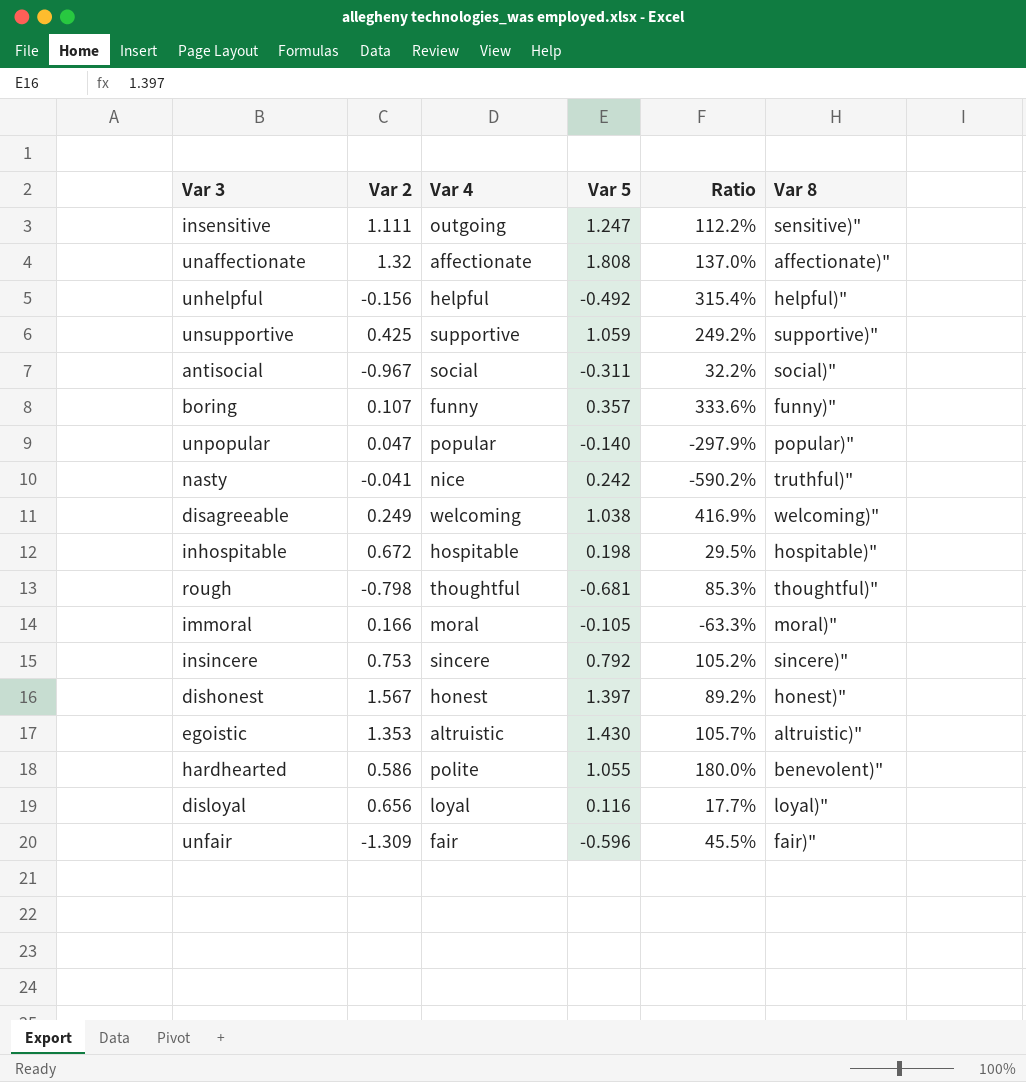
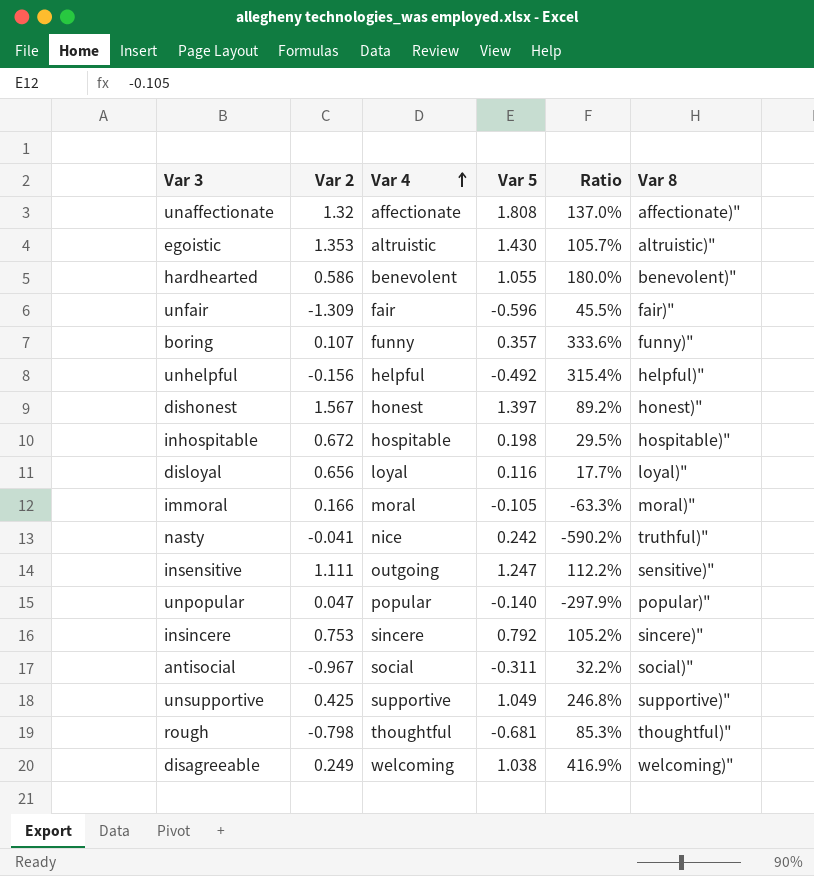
row order: none -> Var 4 ascending
hardhearted | Var 4: polite -> benevolent
unsupportive | Var 5: 1.059 -> 1.049
unsupportive | Ratio: 249.2% -> 246.8%

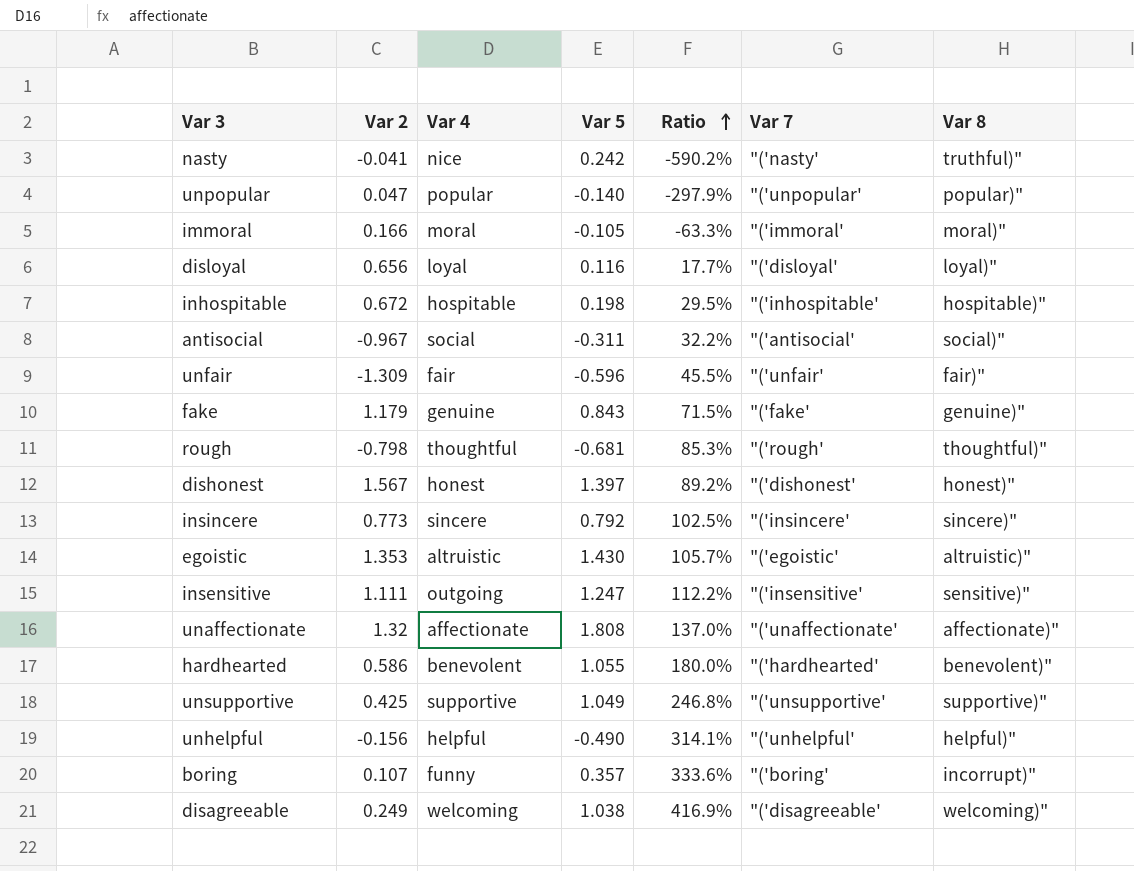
row order: Var 4 ascending -> Ratio ascending
column Var 7 | position: none -> 6
row fake: none -> 1.179 | genuine | 0.843 | 71.5% | "('fake' | genuine)"
insincere | Var 2: 0.753 -> 0.773
insincere | Ratio: 105.2% -> 102.5%
unhelpful | Var 5: -0.492 -> -0.490
unhelpful | Ratio: 315.4% -> 314.1%
boring | Var 8: funny)" -> incorrupt)"

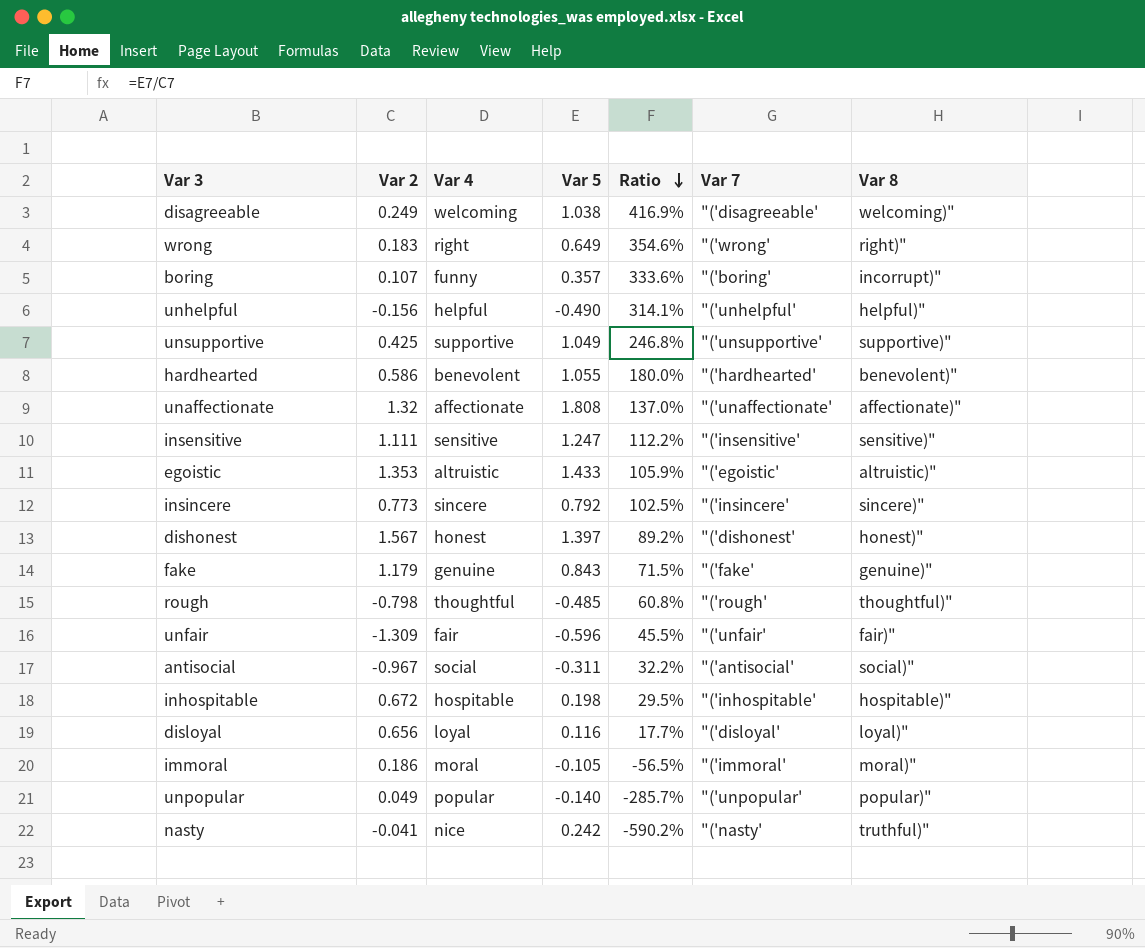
row order: Ratio ascending -> Ratio descending
row wrong: none -> 0.183 | right | 0.649 | 354.6% | "('wrong' | right)"
insensitive | Var 4: outgoing -> sensitive
egoistic | Var 5: 1.430 -> 1.433
egoistic | Ratio: 105.7% -> 105.9%
rough | Var 5: -0.681 -> -0.485
rough | Ratio: 85.3% -> 60.8%
immoral | Var 2: 0.166 -> 0.186
immoral | Ratio: -63.3% -> -56.5%
unpopular | Var 2: 0.047 -> 0.049
unpopular | Ratio: -297.9% -> -285.7%

